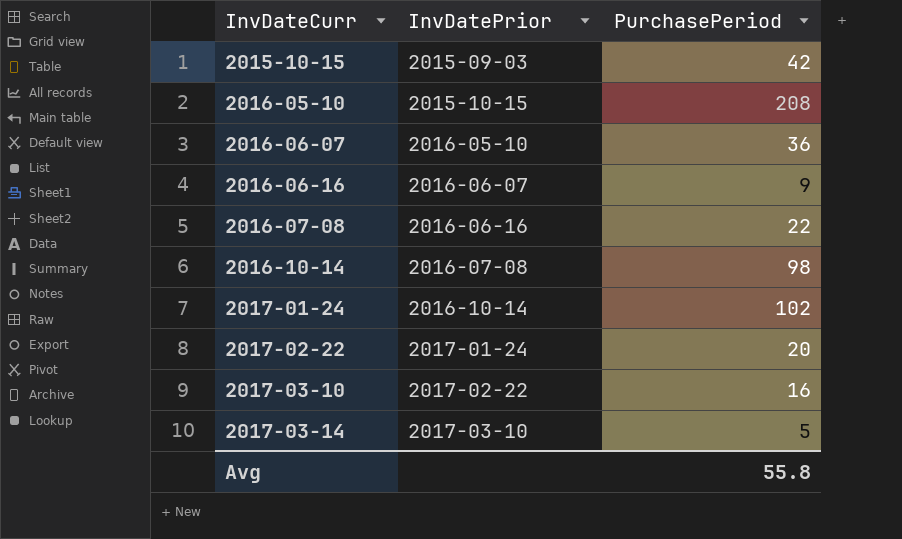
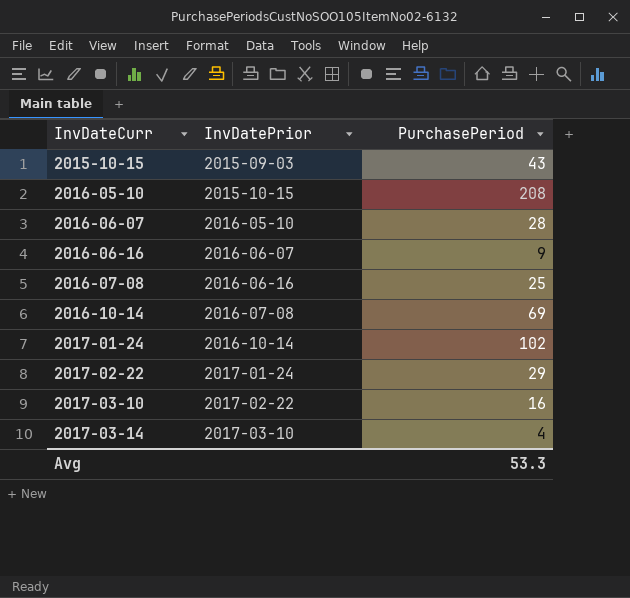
2015-10-15 | PurchasePeriod: 42 -> 43
2016-06-07 | PurchasePeriod: 36 -> 28
2016-07-08 | PurchasePeriod: 22 -> 25
2016-10-14 | PurchasePeriod: 98 -> 69
2017-02-22 | PurchasePeriod: 20 -> 29
2017-03-14 | PurchasePeriod: 5 -> 4
Avg | PurchasePeriod: 55.8 -> 53.3

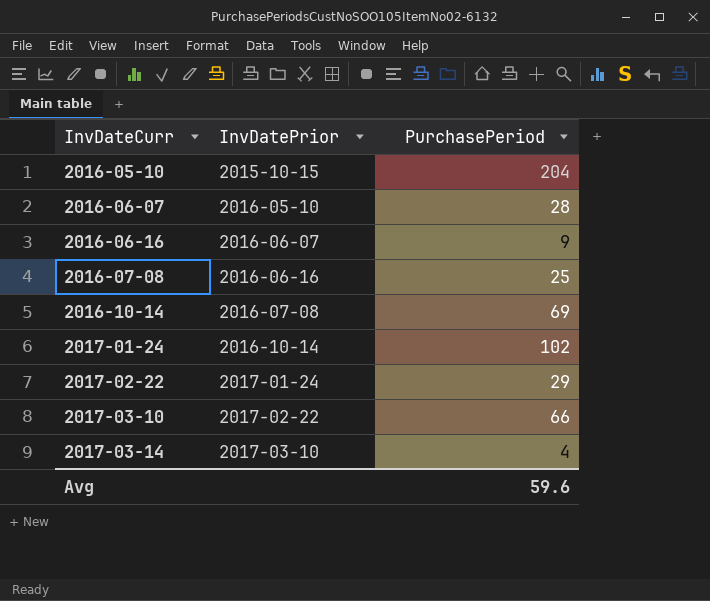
row 2015-10-15: 2015-09-03 | 43 -> none
2016-05-10 | PurchasePeriod: 208 -> 204
2017-03-10 | PurchasePeriod: 16 -> 66
Avg | PurchasePeriod: 53.3 -> 59.6

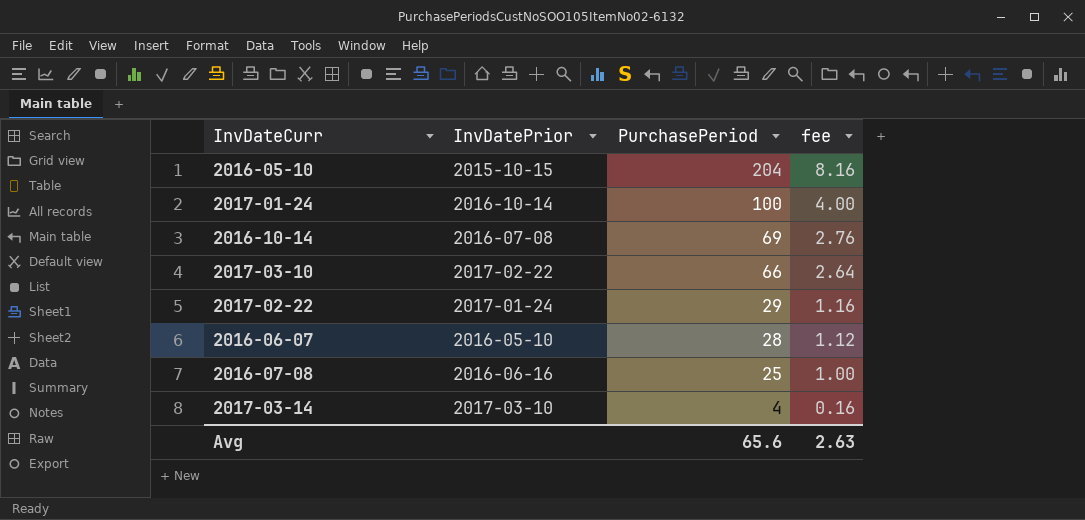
row order: InvDateCurr ascending -> PurchasePeriod descending
column fee | formula: none -> [PurchasePeriod] * 0.04
row 2016-06-16: 2016-06-07 | 9 -> none
2017-01-24 | PurchasePeriod: 102 -> 100
Avg | PurchasePeriod: 59.6 -> 65.6

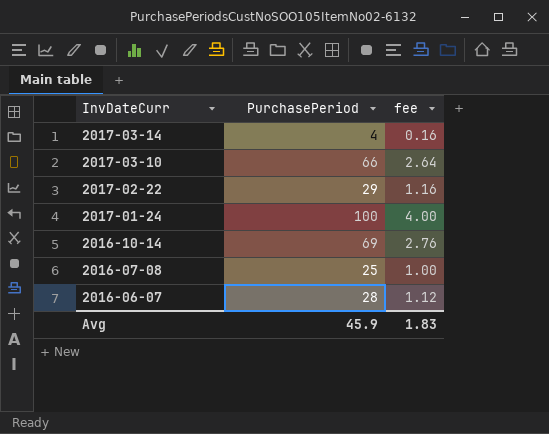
row order: PurchasePeriod descending -> InvDateCurr descending
column InvDatePrior | position: 2 -> none
row 2016-05-10: 2015-10-15 | 204 | 8.16 -> none
Avg | PurchasePeriod: 65.6 -> 45.9
Avg | fee: 2.63 -> 1.83

